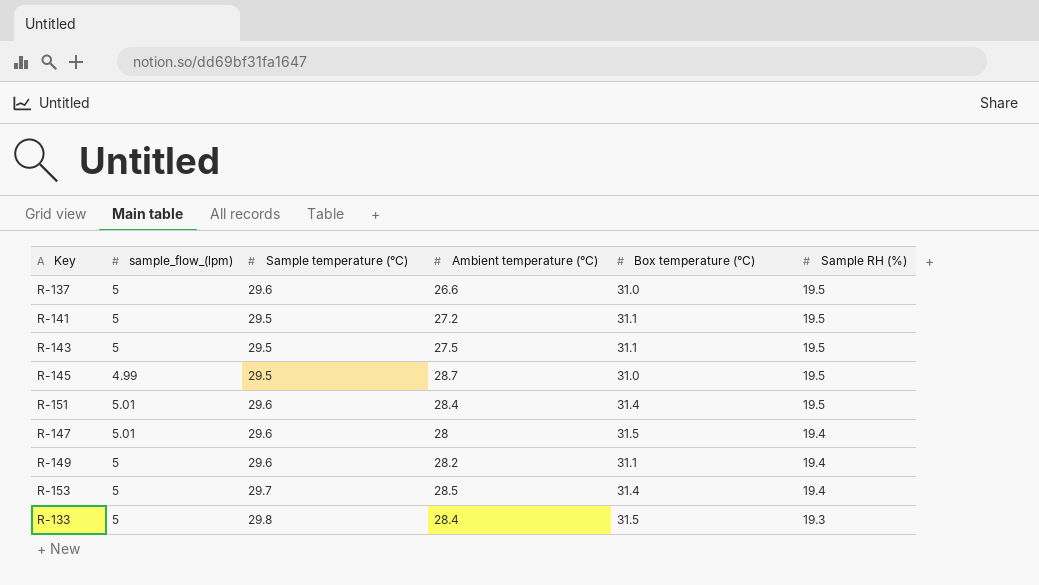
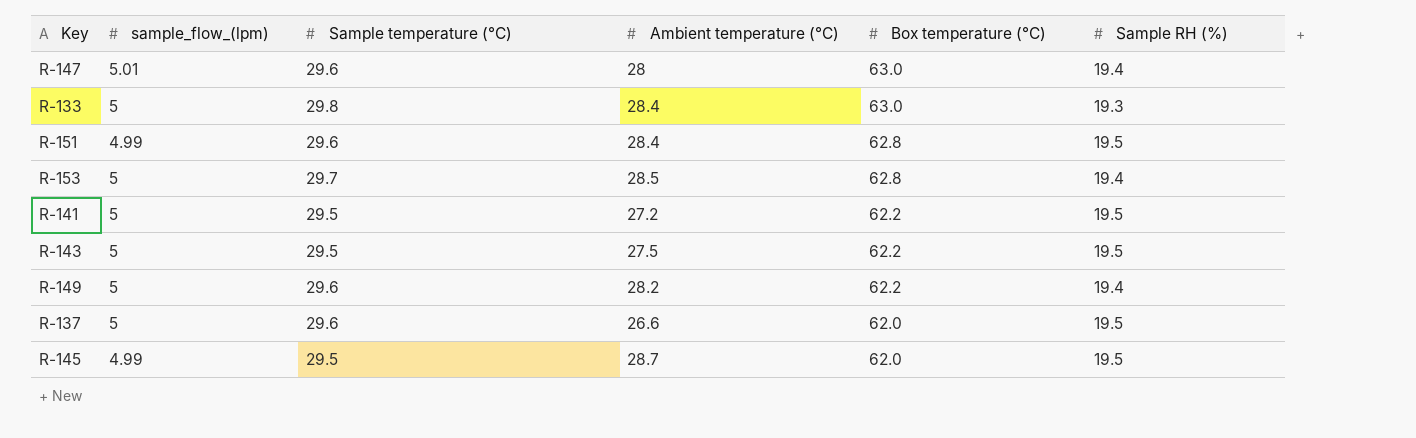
row order: Sample RH (%) descending -> Box temperature (°C) descending
R-147 | Box temperature (°C): 31.5 -> 63.0
R-133 | Box temperature (°C): 31.5 -> 63.0
R-151 | sample_flow_(lpm): 5.01 -> 4.99
R-151 | Box temperature (°C): 31.4 -> 62.8
R-153 | Box temperature (°C): 31.4 -> 62.8
R-141 | Box temperature (°C): 31.1 -> 62.2
R-143 | Box temperature (°C): 31.1 -> 62.2
R-149 | Box temperature (°C): 31.1 -> 62.2
R-137 | Box temperature (°C): 31.0 -> 62.0
R-145 | Box temperature (°C): 31.0 -> 62.0

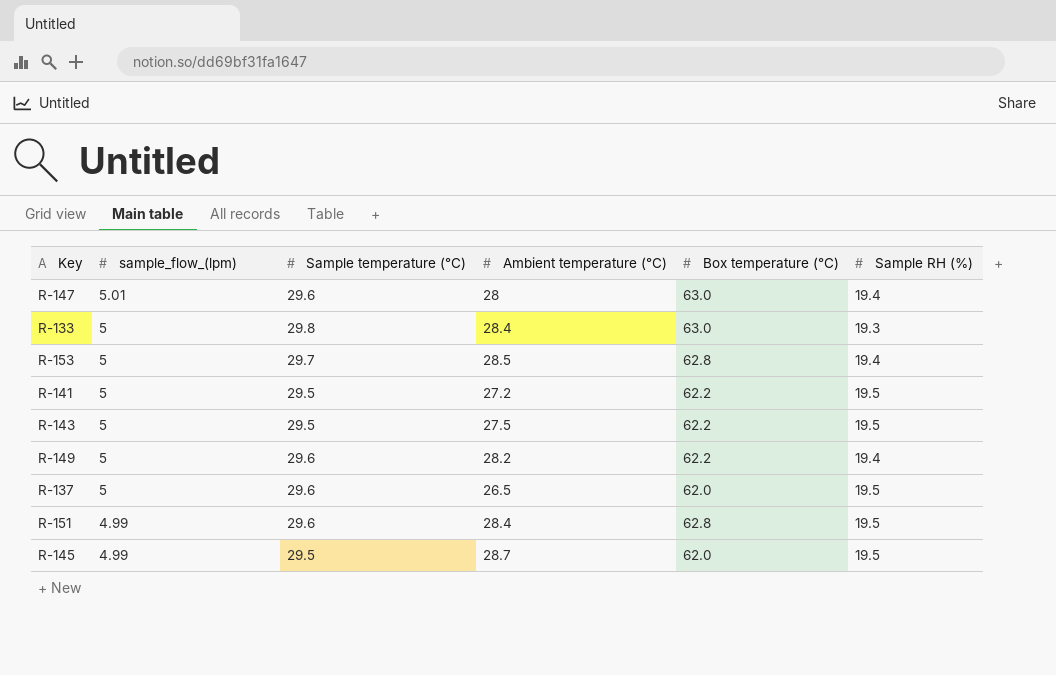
row order: Box temperature (°C) descending -> sample_flow_(lpm) descending
R-137 | Ambient temperature (°C): 26.6 -> 26.5

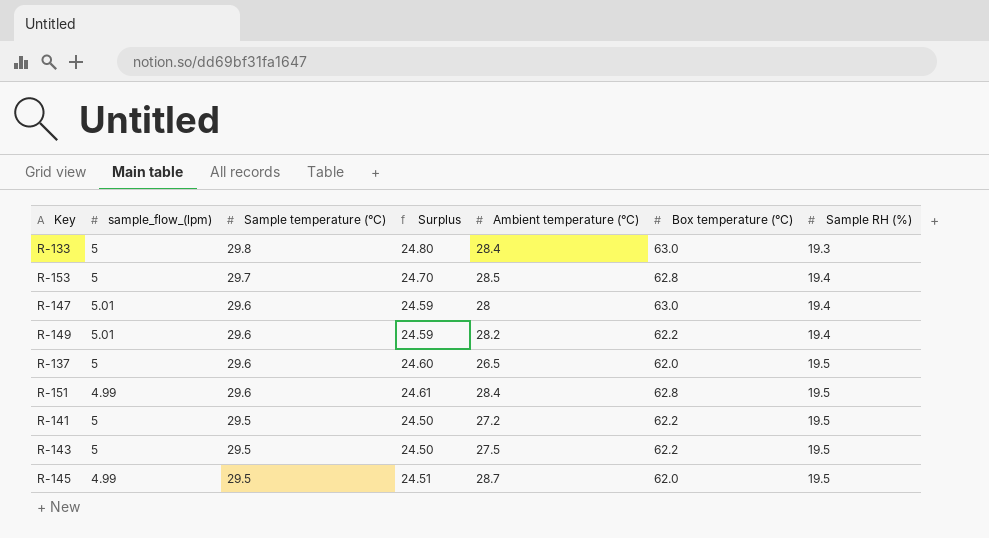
row order: sample_flow_(lpm) descending -> Sample temperature (°C) descending
column Surplus | formula: none -> [Sample temperature (°C)] - [sample_flow_(lpm)]
R-149 | sample_flow_(lpm): 5 -> 5.01

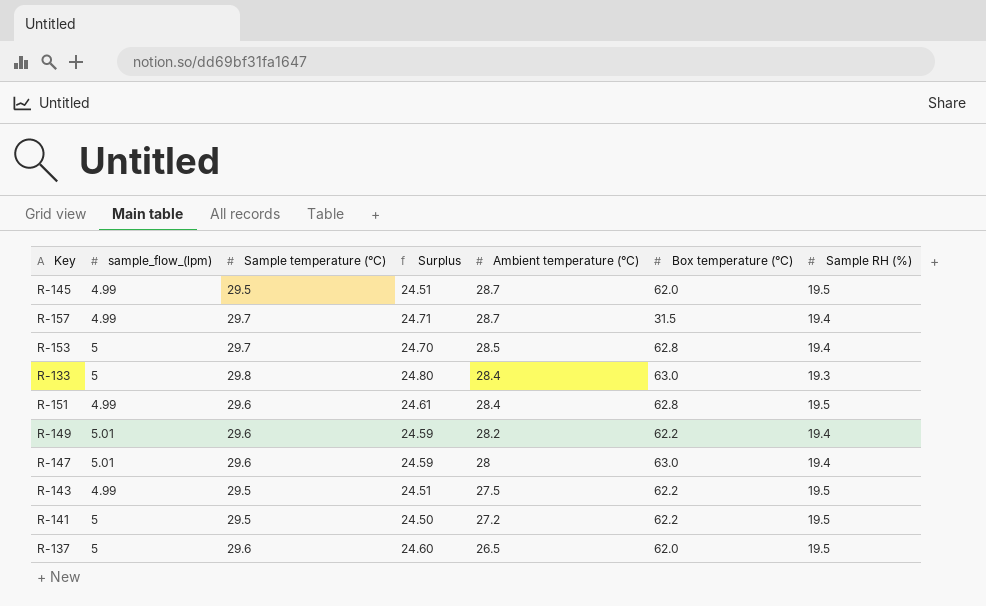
row order: Sample temperature (°C) descending -> Ambient temperature (°C) descending
row R-157: none -> 4.99 | 29.7 | 24.71 | 28.7 | 31.5 | 19.4
R-143 | sample_flow_(lpm): 5 -> 4.99
R-143 | Surplus: 24.50 -> 24.51

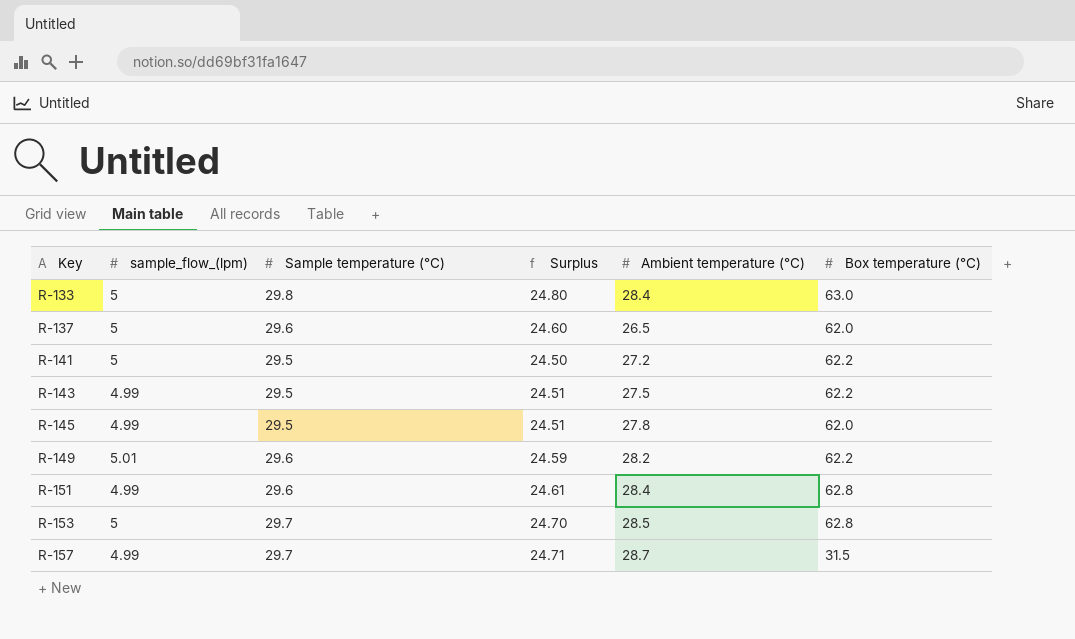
row order: Ambient temperature (°C) descending -> Key ascending
column Sample RH (%) | position: 7 -> none
row R-147: 5.01 | 29.6 | 24.59 | 28 | 63.0 | 19.4 -> none
R-145 | Ambient temperature (°C): 28.7 -> 27.8

